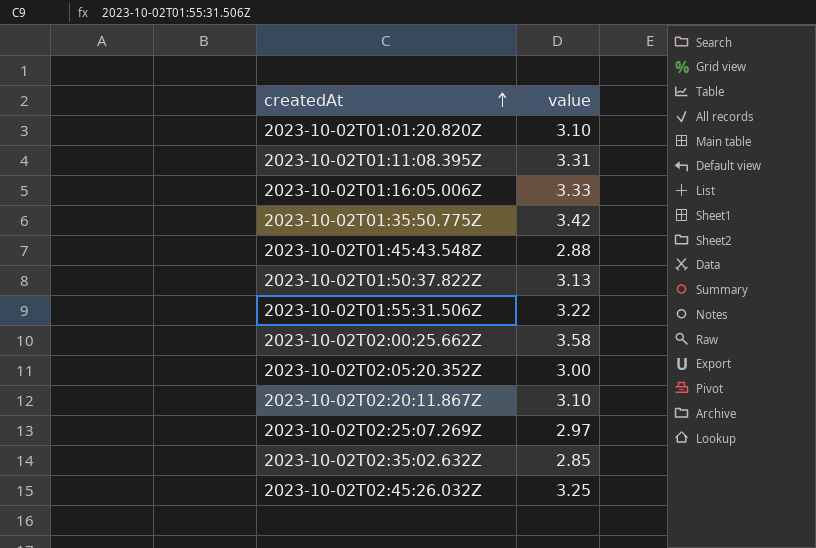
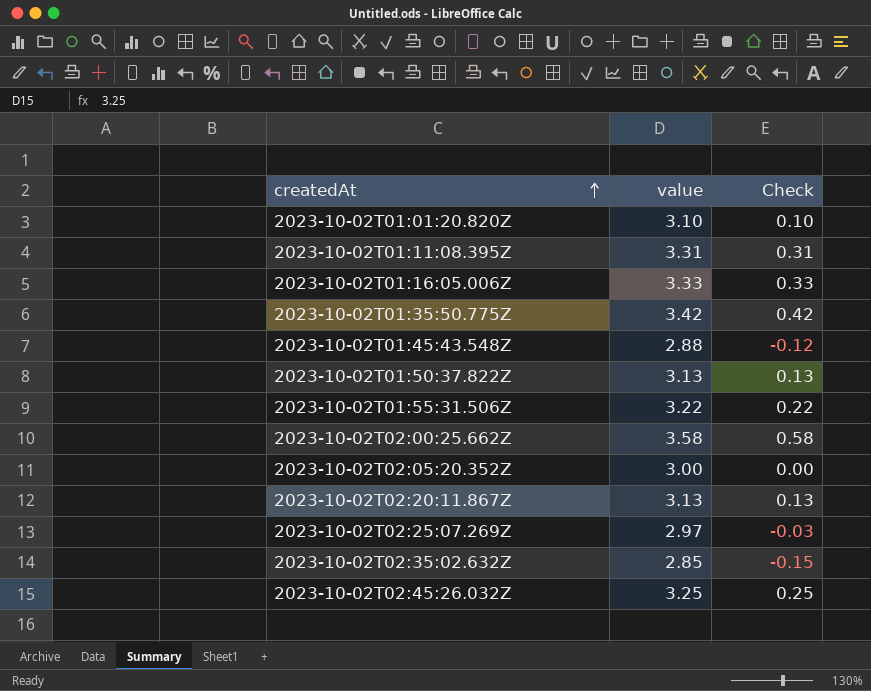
column Check | formula: none -> [value] - 3
2023-10-02T02:20:11.867Z | value: 3.10 -> 3.13

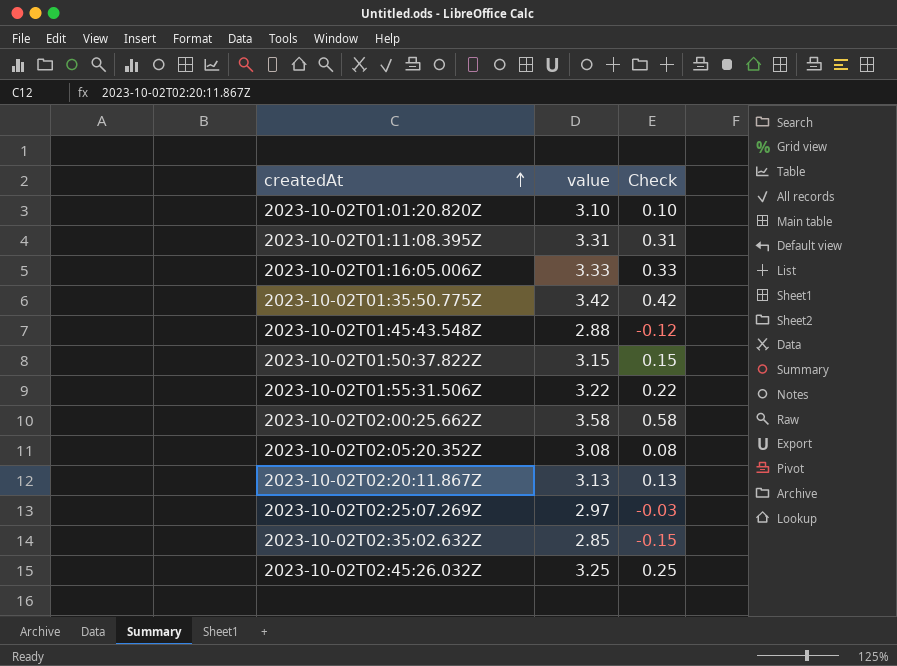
2023-10-02T01:50:37.822Z | value: 3.13 -> 3.15
2023-10-02T01:50:37.822Z | Check: 0.13 -> 0.15
2023-10-02T02:05:20.352Z | value: 3.00 -> 3.08
2023-10-02T02:05:20.352Z | Check: 0.00 -> 0.08

